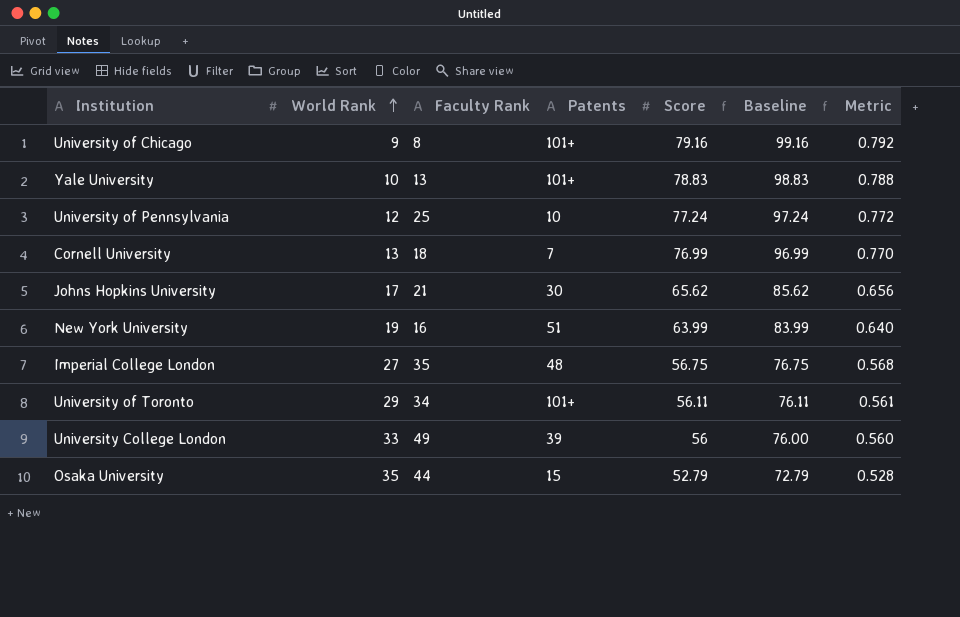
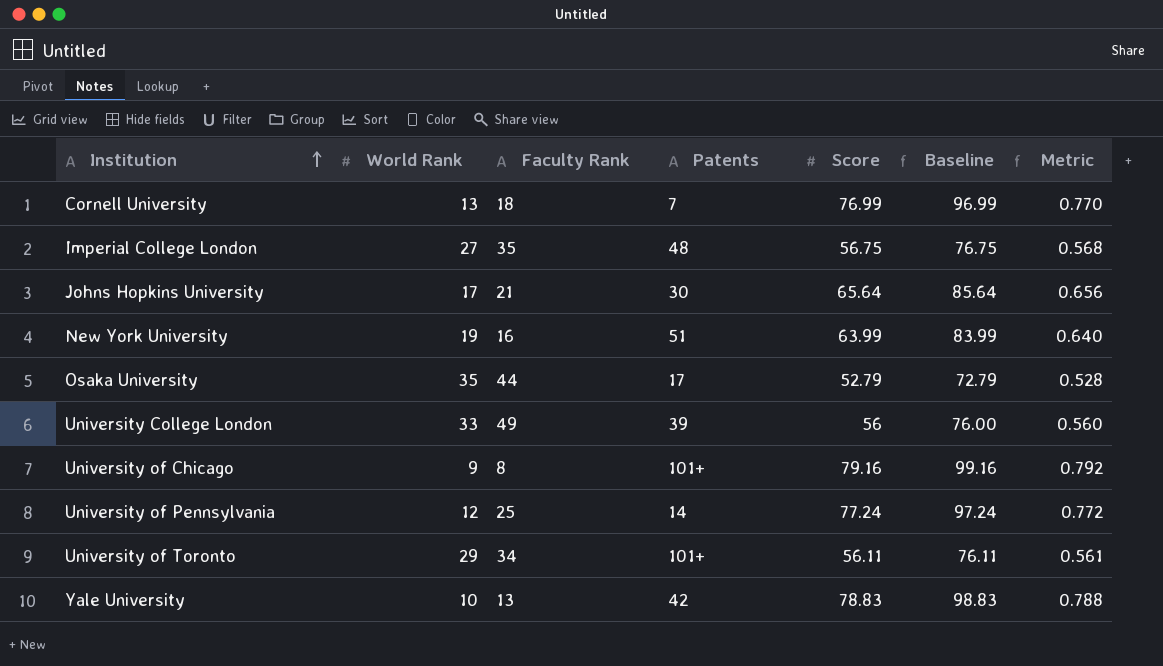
row order: World Rank ascending -> Institution ascending
Johns Hopkins University | Score: 65.62 -> 65.64
Johns Hopkins University | Baseline: 85.62 -> 85.64
Osaka University | Patents: 15 -> 17
University of Pennsylvania | Patents: 10 -> 14
Yale University | Patents: 101+ -> 42

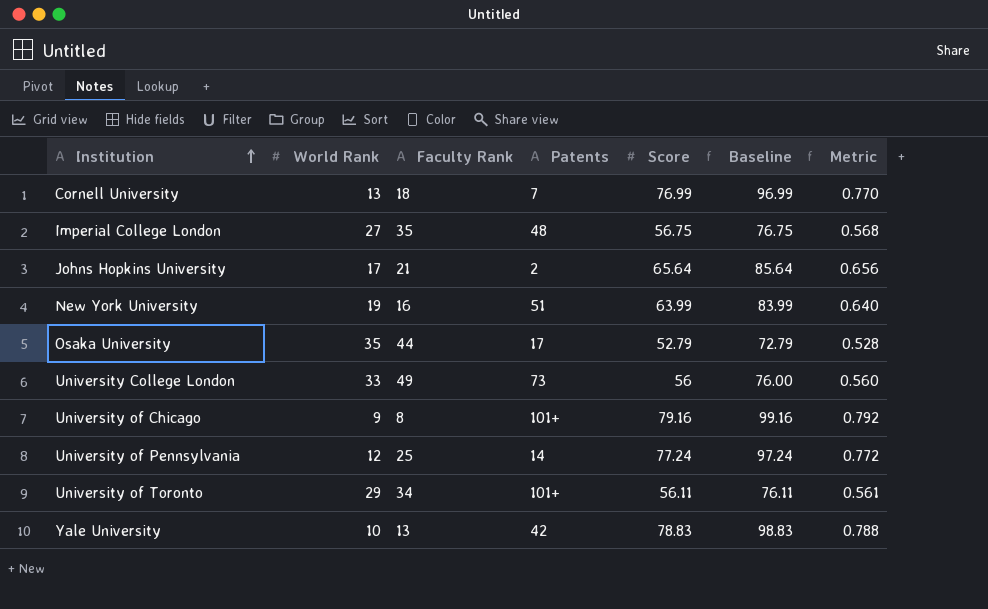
Johns Hopkins University | Patents: 30 -> 2
University College London | Patents: 39 -> 73

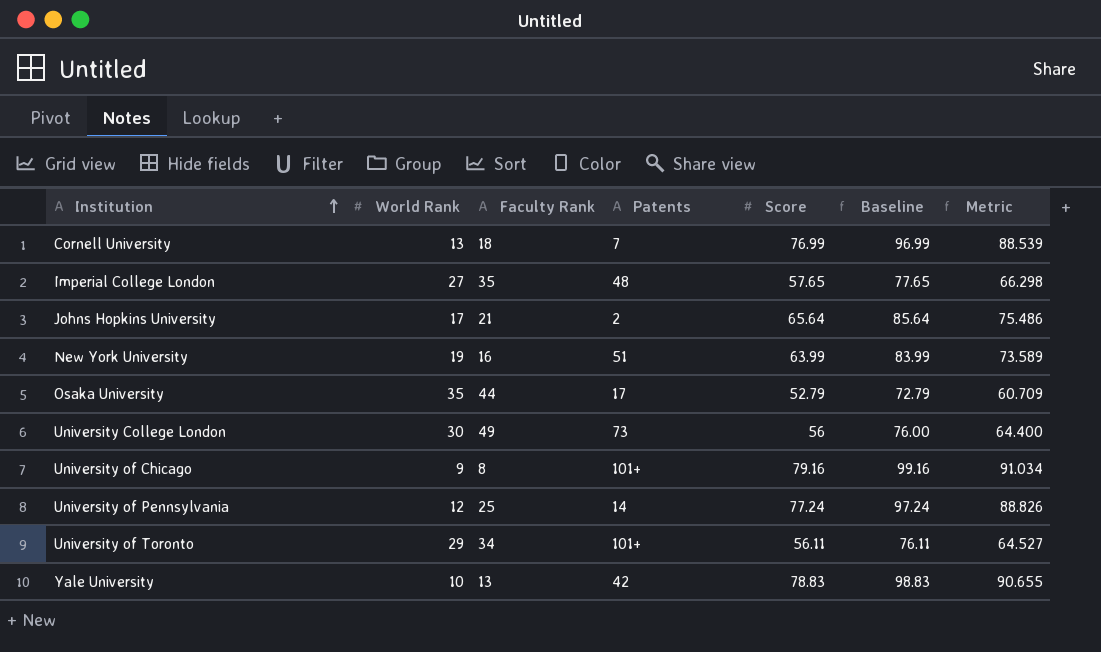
column Metric | formula: [Score] * 0.01 -> [Score] * 1.15
Imperial College London | Score: 56.75 -> 57.65
Imperial College London | Baseline: 76.75 -> 77.65
University College London | World Rank: 33 -> 30

